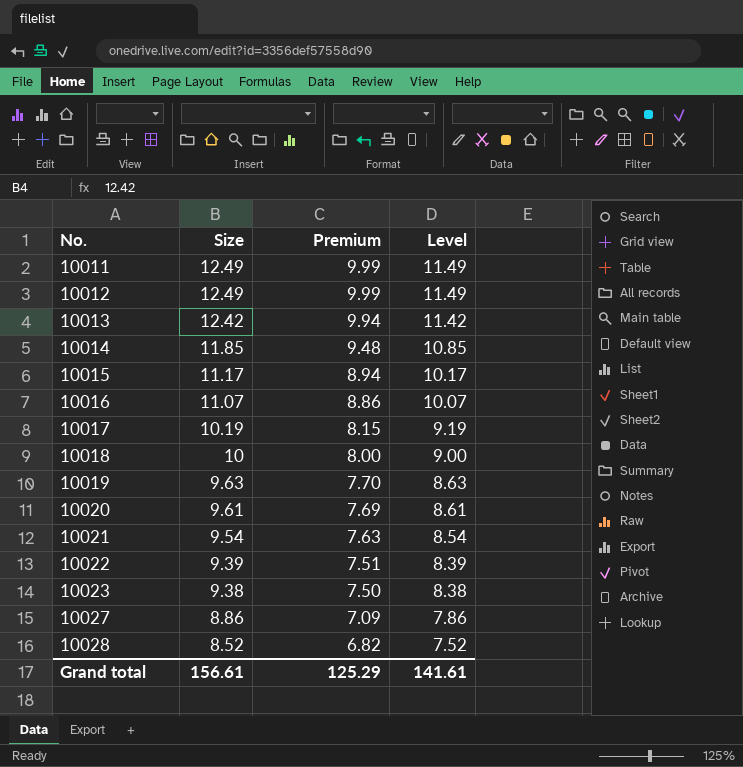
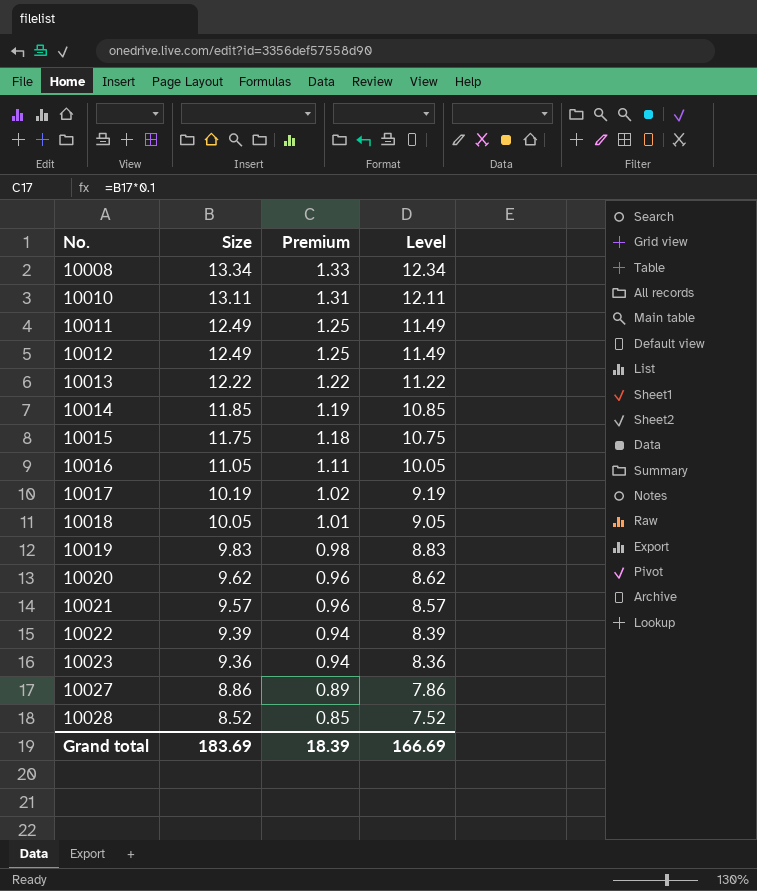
column Premium | formula: [Size] * 0.8 -> [Size] * 0.1
row 10008: none -> 13.34 | 1.33 | 12.34
row 10010: none -> 13.11 | 1.31 | 12.11
10013 | Size: 12.42 -> 12.22
10013 | Level: 11.42 -> 11.22
10015 | Size: 11.17 -> 11.75
10015 | Level: 10.17 -> 10.75
10016 | Size: 11.07 -> 11.05
10016 | Level: 10.07 -> 10.05
10018 | Size: 10 -> 10.05
10018 | Level: 9.00 -> 9.05
10019 | Size: 9.63 -> 9.83
10019 | Level: 8.63 -> 8.83
10020 | Size: 9.61 -> 9.62
10020 | Level: 8.61 -> 8.62
10021 | Size: 9.54 -> 9.57
10021 | Level: 8.54 -> 8.57
10023 | Size: 9.38 -> 9.36
10023 | Level: 8.38 -> 8.36
Grand total | Size: 156.61 -> 183.69
Grand total | Premium: 125.29 -> 18.39
Grand total | Level: 141.61 -> 166.69

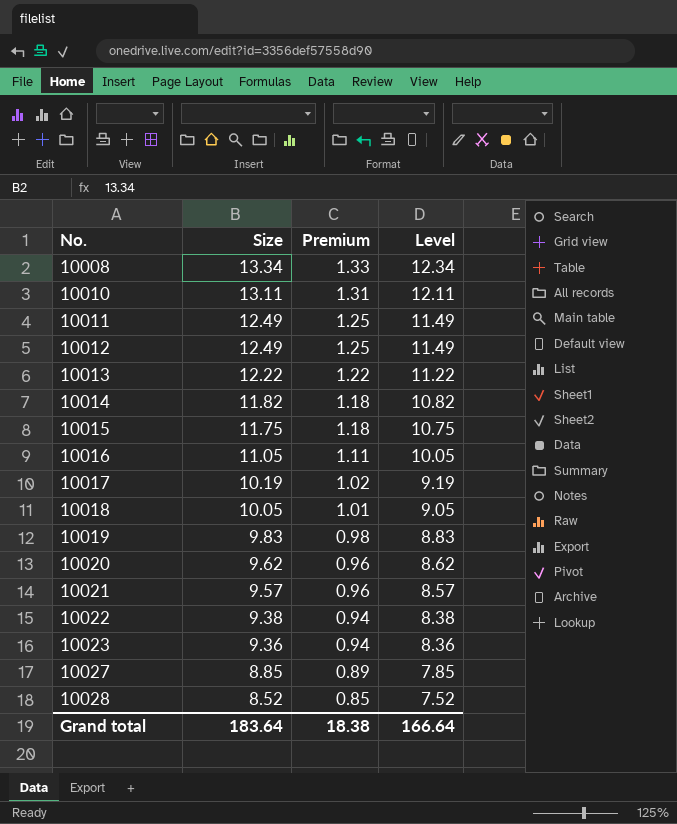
10014 | Size: 11.85 -> 11.82
10014 | Premium: 1.19 -> 1.18
10014 | Level: 10.85 -> 10.82
10022 | Size: 9.39 -> 9.38
10022 | Level: 8.39 -> 8.38
10027 | Size: 8.86 -> 8.85
10027 | Level: 7.86 -> 7.85
Grand total | Size: 183.69 -> 183.64
Grand total | Premium: 18.39 -> 18.38
Grand total | Level: 166.69 -> 166.64

